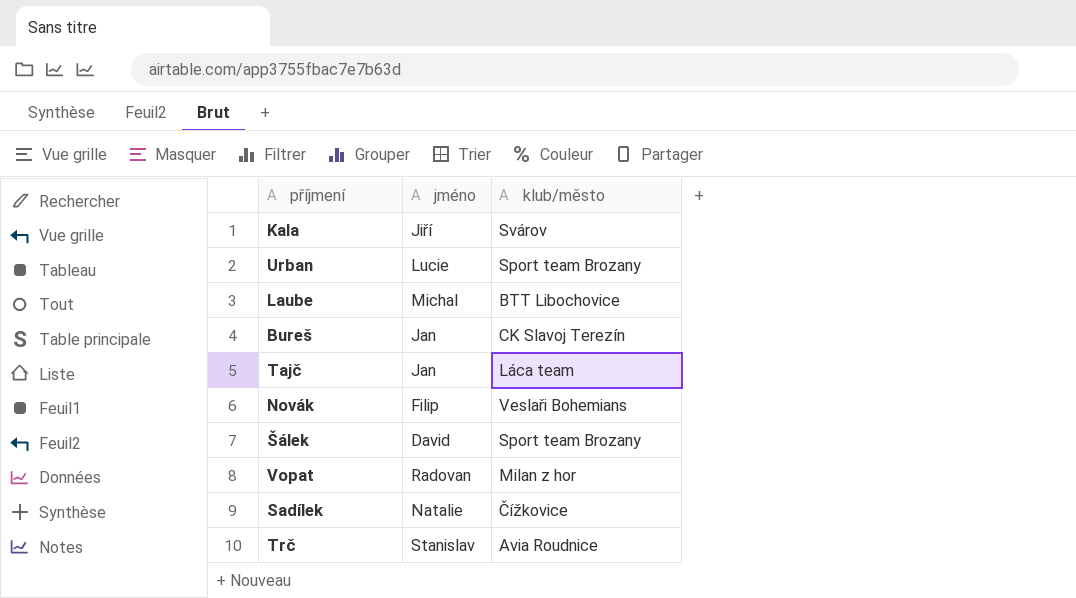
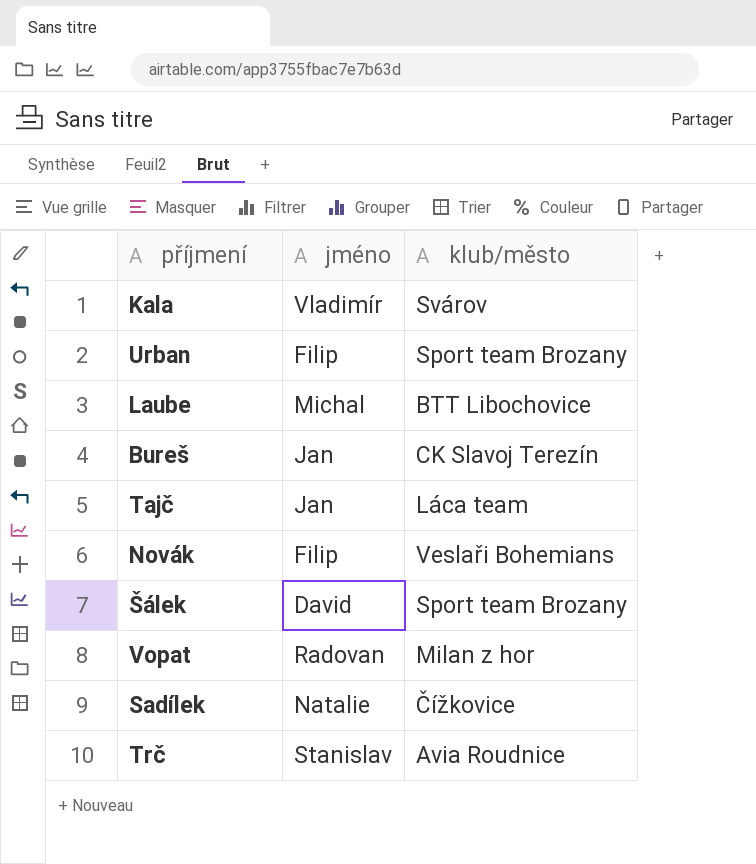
Kala | jméno: Jiří -> Vladimír
Urban | jméno: Lucie -> Filip

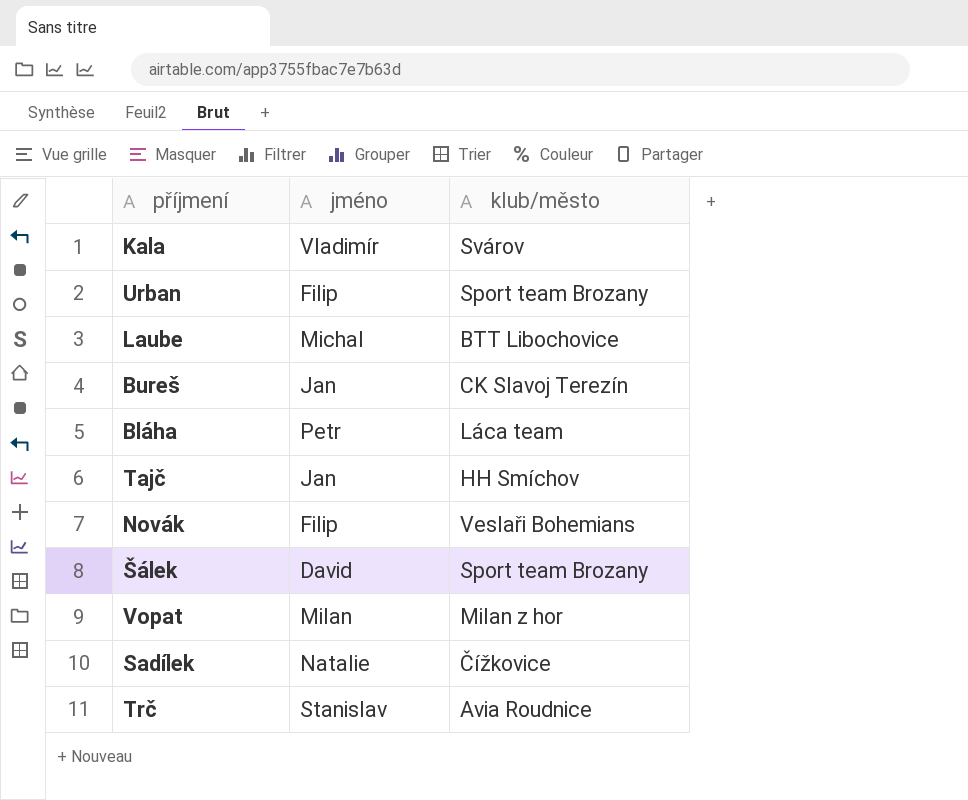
row Bláha: none -> Petr | Láca team
Tajč | klub/město: Láca team -> HH Smíchov
Vopat | jméno: Radovan -> Milan

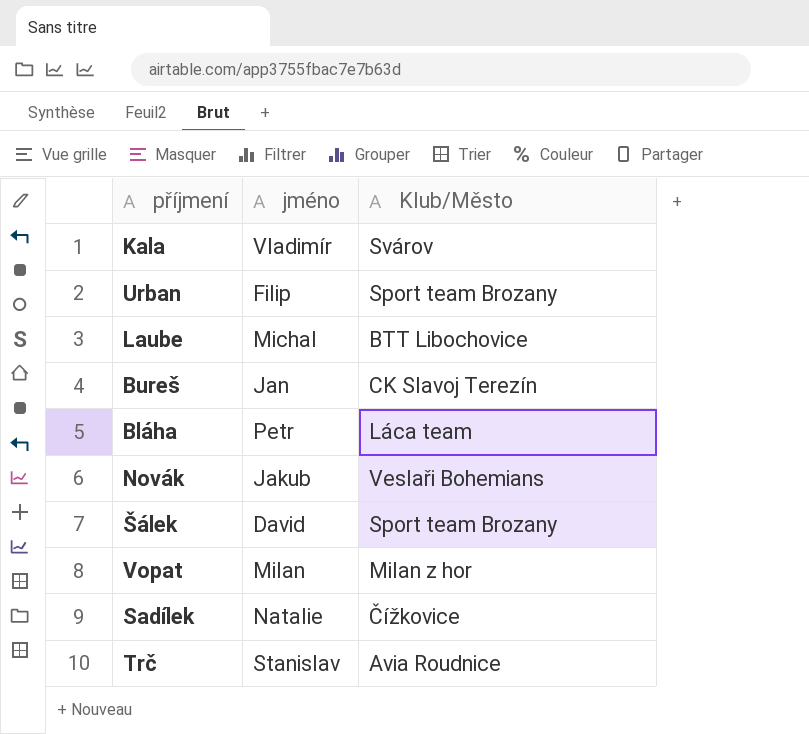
column name: klub/město -> Klub/Město
row Tajč: Jan | HH Smíchov -> none
Novák | jméno: Filip -> Jakub

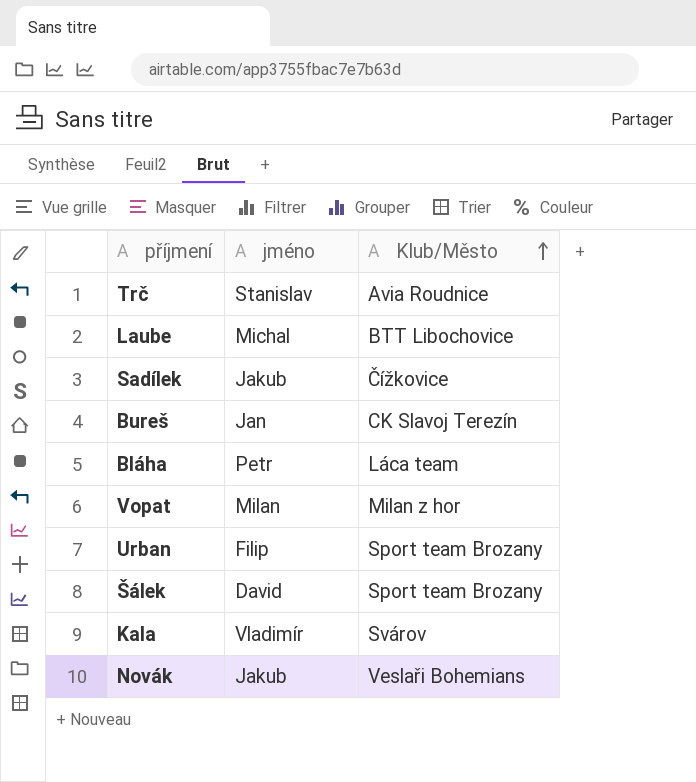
row order: none -> Klub/Město ascending
Sadílek | jméno: Natalie -> Jakub

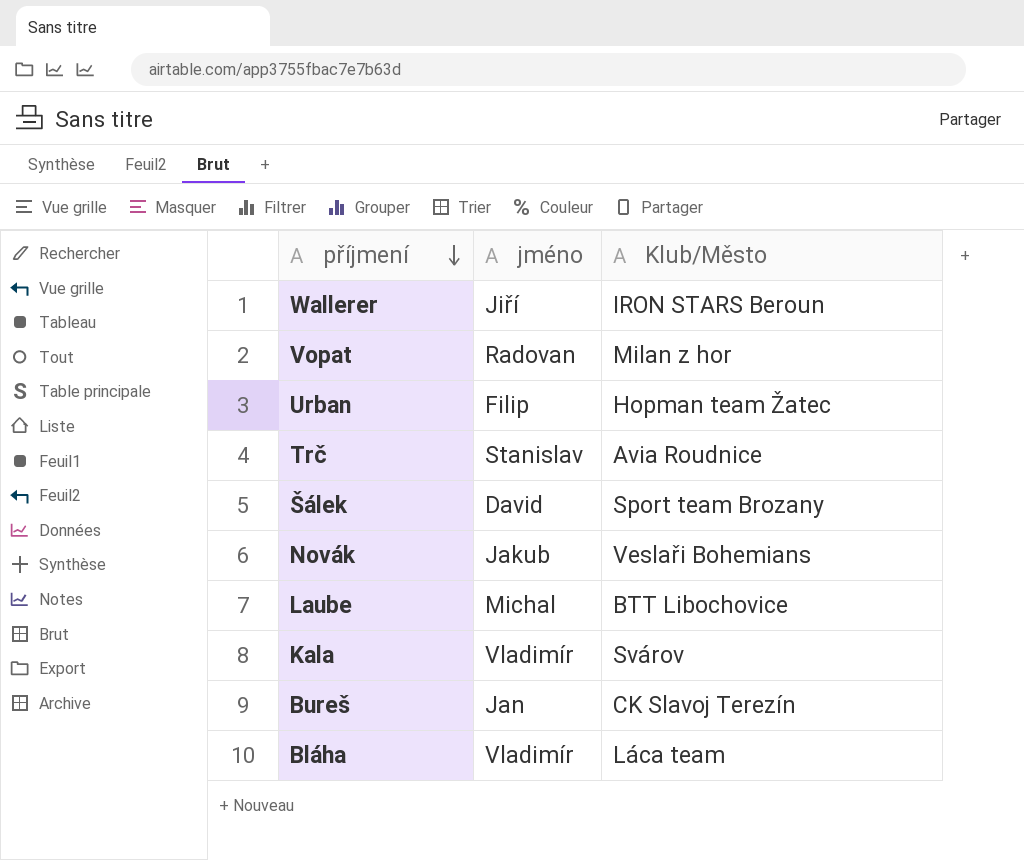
row order: Klub/Město ascending -> příjmení descending
row Sadílek: Jakub | Čížkovice -> none
row Wallerer: none -> Jiří | IRON STARS Beroun
Vopat | jméno: Milan -> Radovan
Urban | Klub/Město: Sport team Brozany -> Hopman team Žatec
Bláha | jméno: Petr -> Vladimír

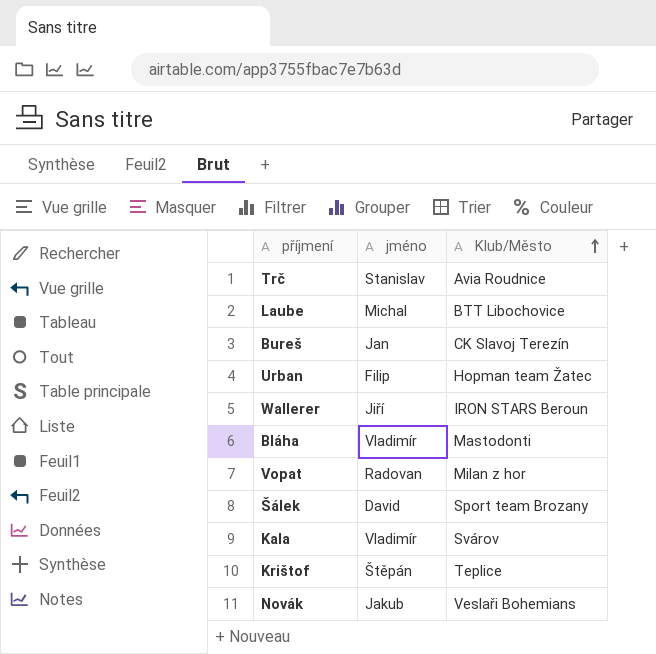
row order: příjmení descending -> Klub/Město ascending
Bláha | Klub/Město: Láca team -> Mastodonti
row Krištof: none -> Štěpán | Teplice

